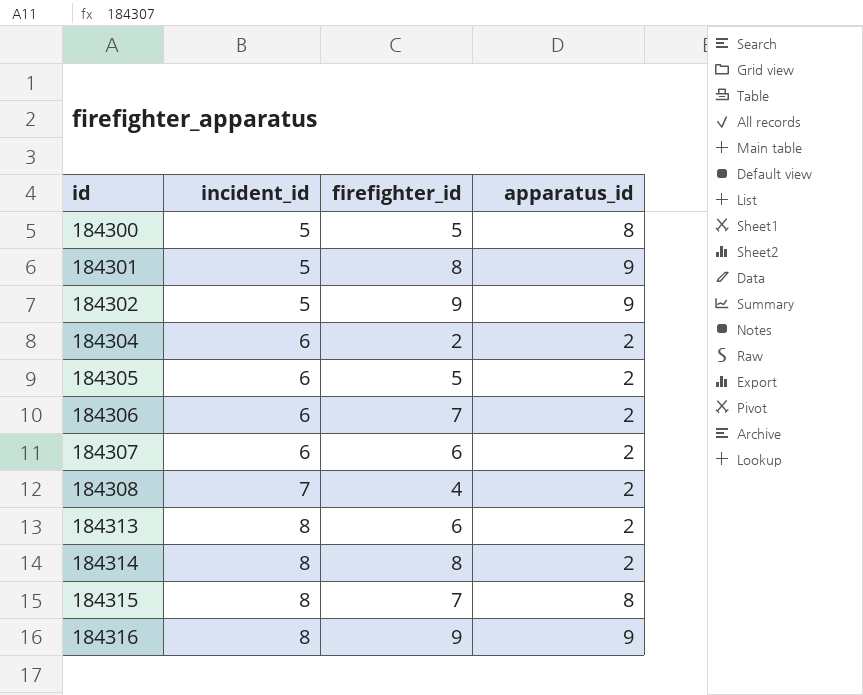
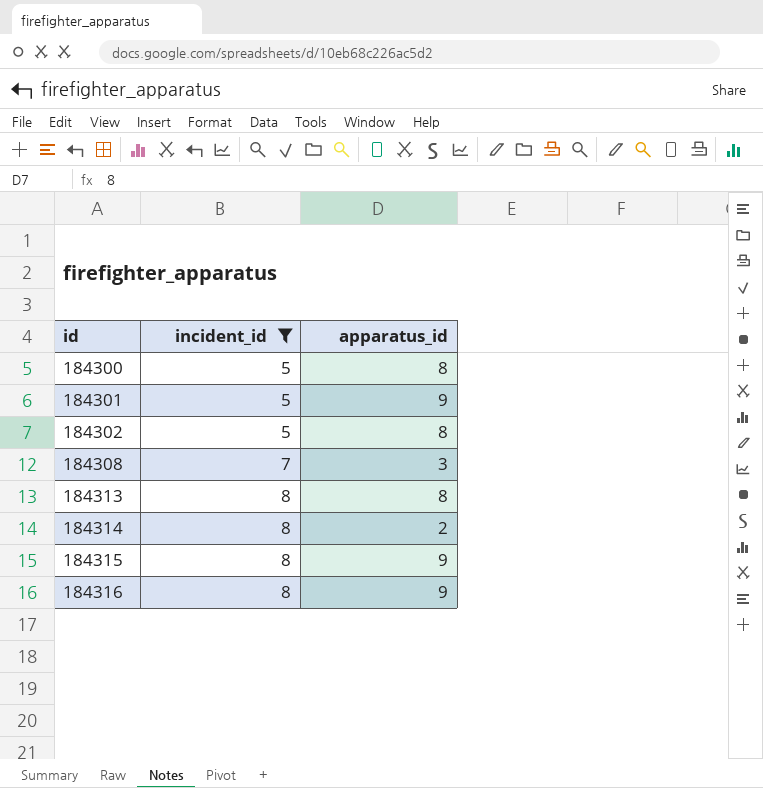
filter: none -> incident_id != 6
column firefighter_id | position: 3 -> none
184302 | apparatus_id: 9 -> 8
184308 | apparatus_id: 2 -> 3
184313 | apparatus_id: 2 -> 8
184315 | apparatus_id: 8 -> 9

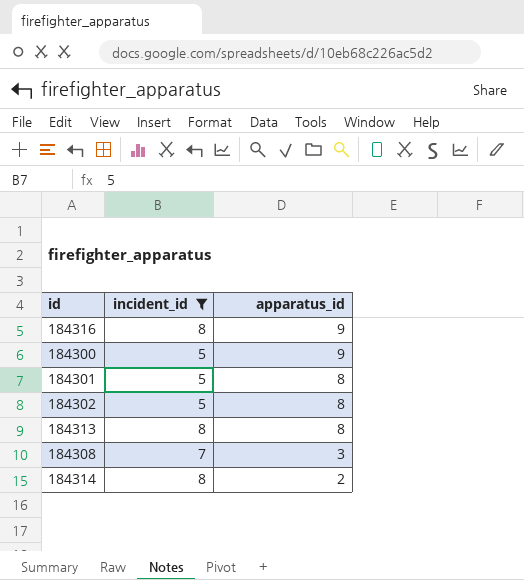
row order: id ascending -> apparatus_id descending
row 184315: 8 | 9 -> none
184300 | apparatus_id: 8 -> 9
184301 | apparatus_id: 9 -> 8

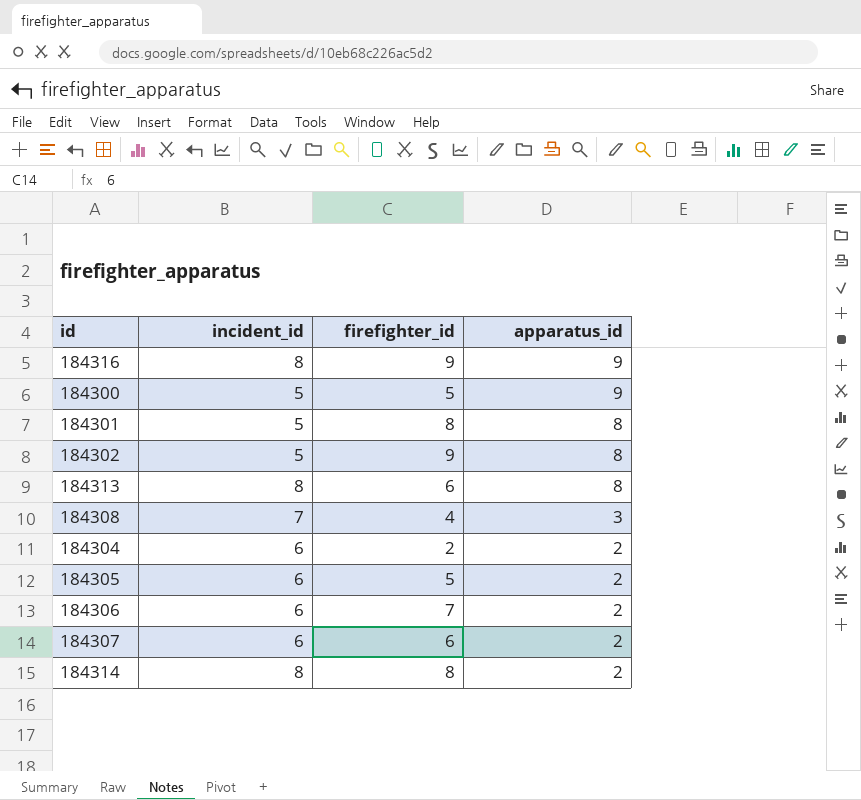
filter: incident_id != 6 -> none
column firefighter_id | position: none -> 3

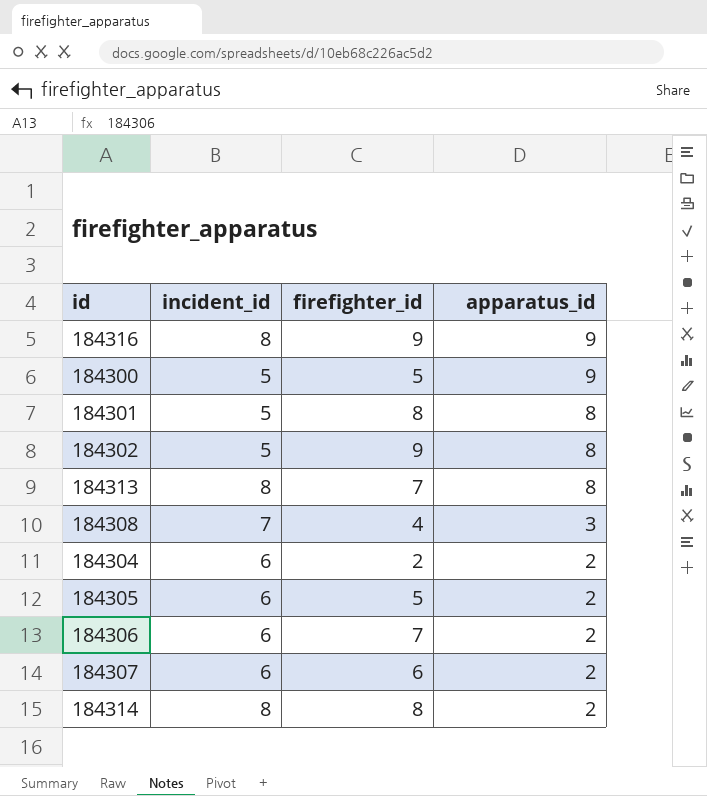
184313 | firefighter_id: 6 -> 7

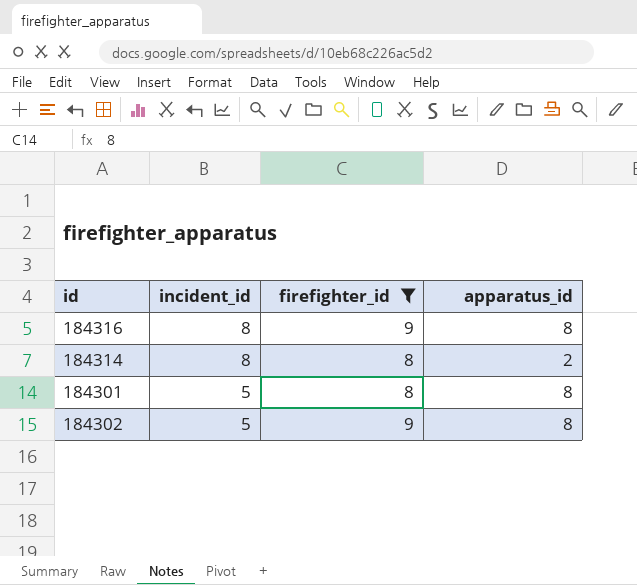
filter: none -> firefighter_id >= 8
row order: apparatus_id descending -> incident_id descending
184316 | apparatus_id: 9 -> 8

